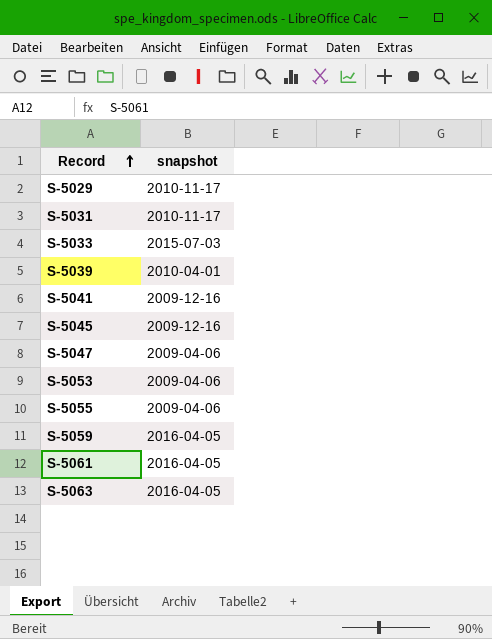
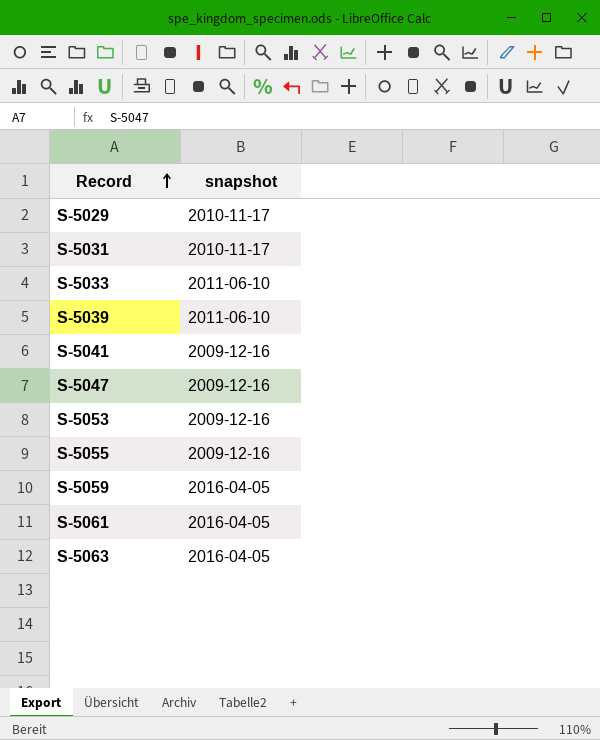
row S-5045: 2009-12-16 -> none
S-5033 | snapshot: 2015-07-03 -> 2011-06-10
S-5039 | snapshot: 2010-04-01 -> 2011-06-10
S-5047 | snapshot: 2009-04-06 -> 2009-12-16
S-5053 | snapshot: 2009-04-06 -> 2009-12-16
S-5055 | snapshot: 2009-04-06 -> 2009-12-16

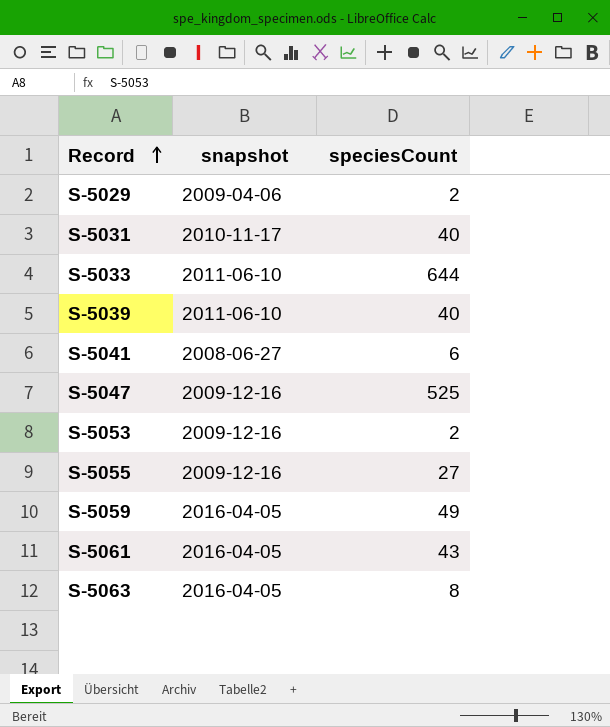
column speciesCount | position: none -> 3
S-5029 | snapshot: 2010-11-17 -> 2009-04-06
S-5041 | snapshot: 2009-12-16 -> 2008-06-27

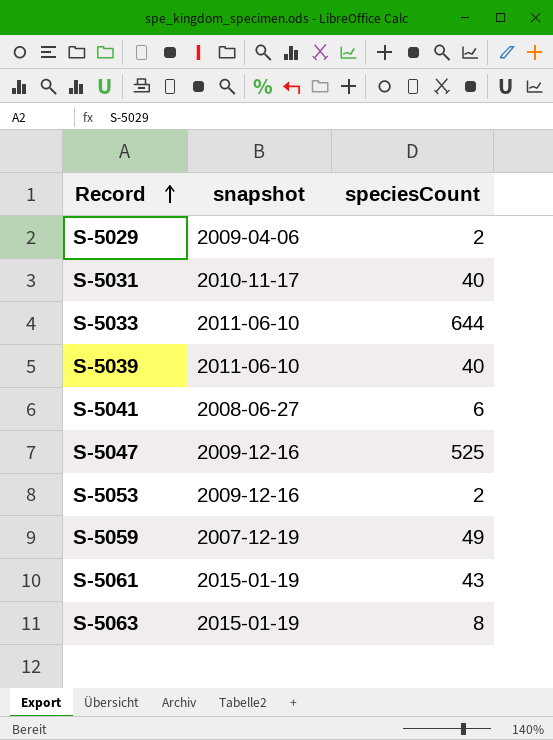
row S-5055: 2009-12-16 | 27 -> none
S-5059 | snapshot: 2016-04-05 -> 2007-12-19
S-5061 | snapshot: 2016-04-05 -> 2015-01-19
S-5063 | snapshot: 2016-04-05 -> 2015-01-19

